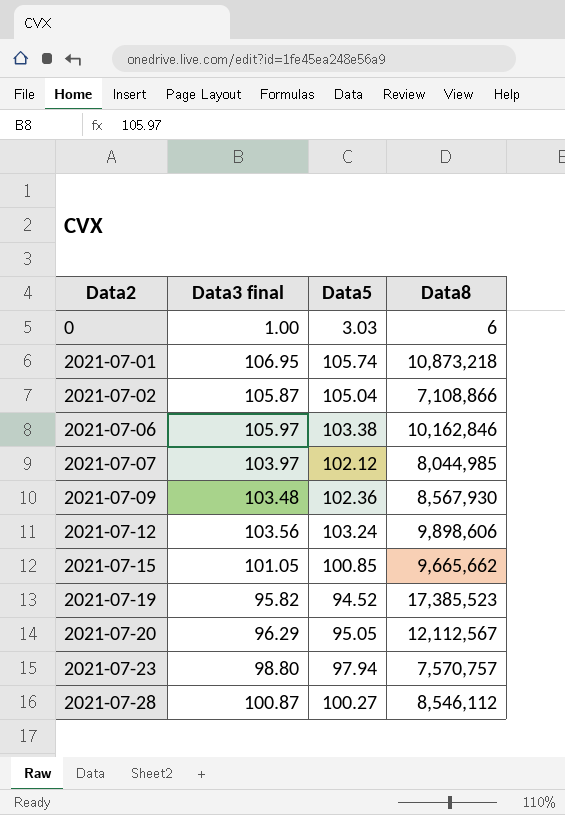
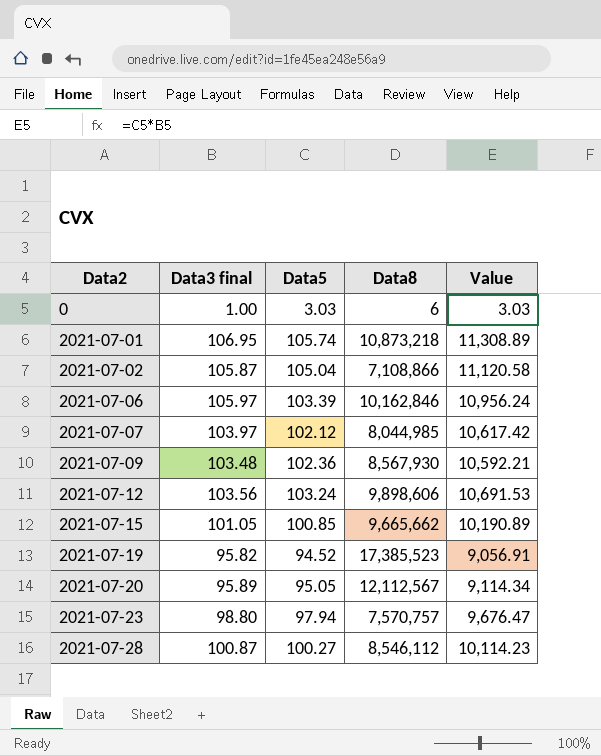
column Value | formula: none -> [Data3 final] * [Data5]
2021-07-06 | Data5: 103.38 -> 103.39
2021-07-20 | Data3 final: 96.29 -> 95.89

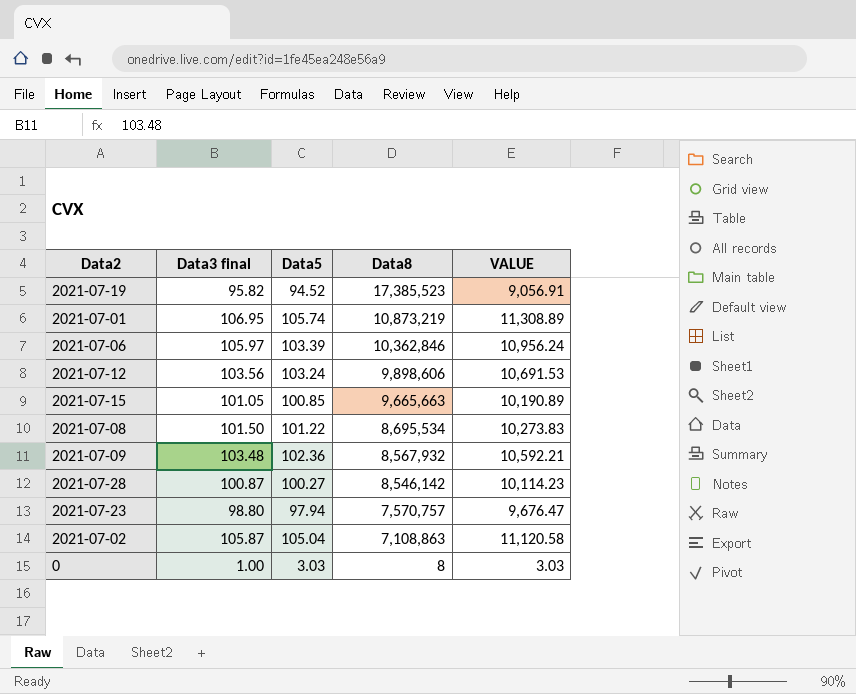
row order: Data2 ascending -> Data8 descending
column name: Value -> VALUE
row 2021-07-07: 103.97 | 102.12 | 8,044,985 | 10,617.42 -> none
row 2021-07-20: 95.89 | 95.05 | 12,112,567 | 9,114.34 -> none
2021-07-01 | Data8: 10,873,218 -> 10,873,219
2021-07-06 | Data8: 10,162,846 -> 10,362,846
2021-07-15 | Data8: 9,665,662 -> 9,665,663
row 2021-07-08: none -> 101.50 | 101.22 | 8,695,534 | 10,273.83
2021-07-09 | Data8: 8,567,930 -> 8,567,932
2021-07-28 | Data8: 8,546,112 -> 8,546,142
2021-07-02 | Data8: 7,108,866 -> 7,108,863
0 | Data8: 6 -> 8

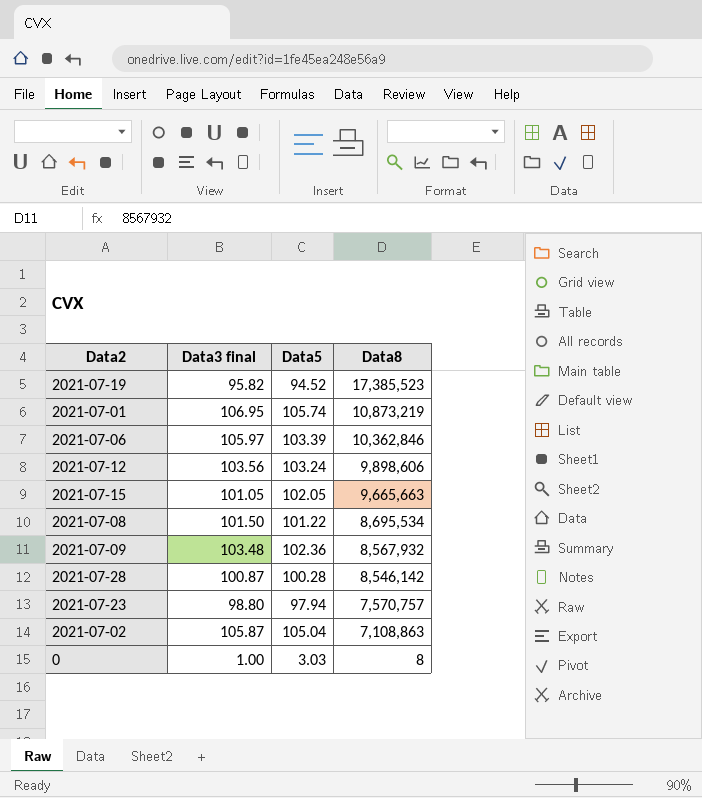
column VALUE | formula: [Data3 final] * [Data5] -> none
2021-07-15 | Data5: 100.85 -> 102.05
2021-07-28 | Data5: 100.27 -> 100.28

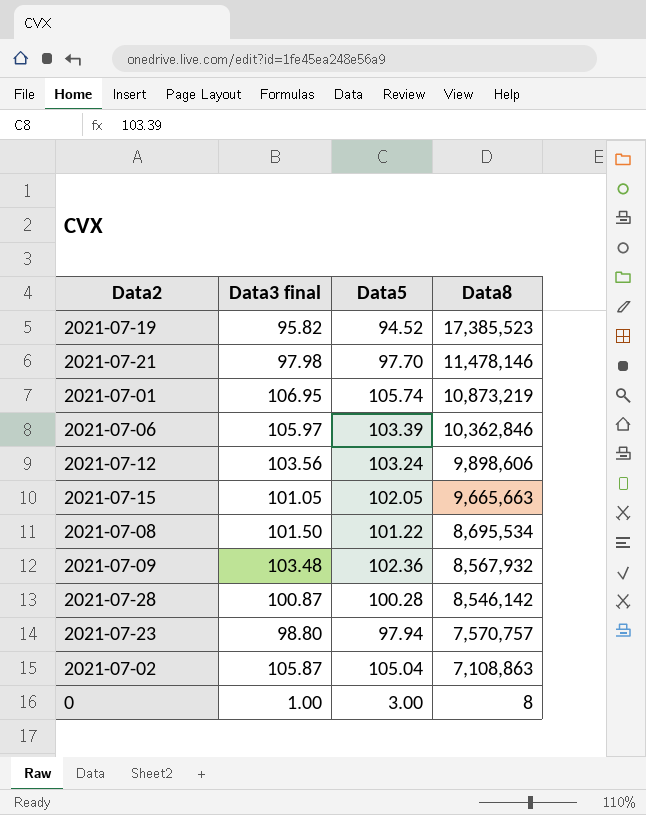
row 2021-07-21: none -> 97.98 | 97.70 | 11,478,146
0 | Data5: 3.03 -> 3.00

